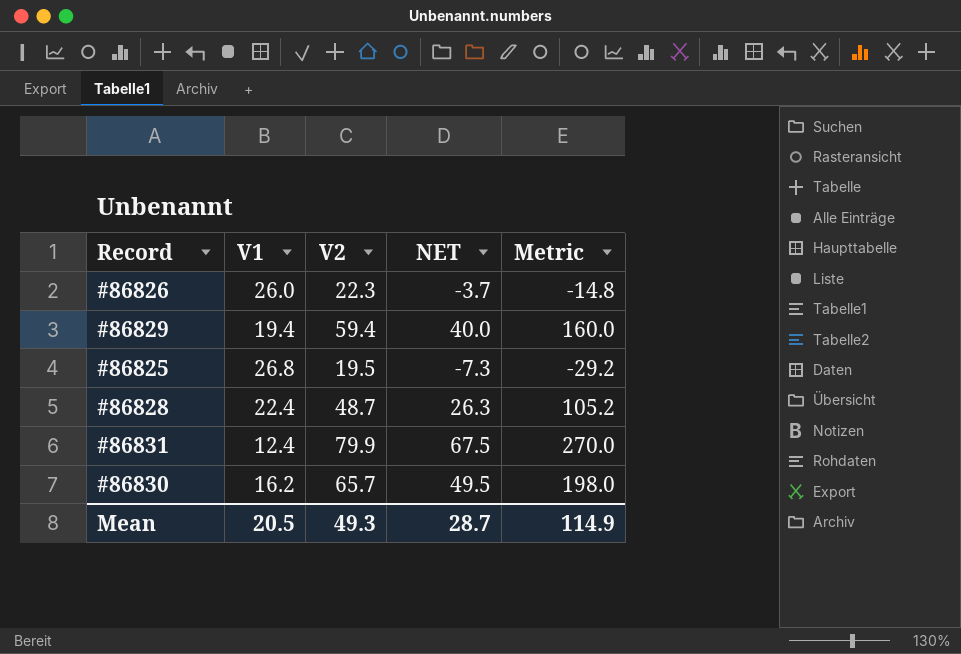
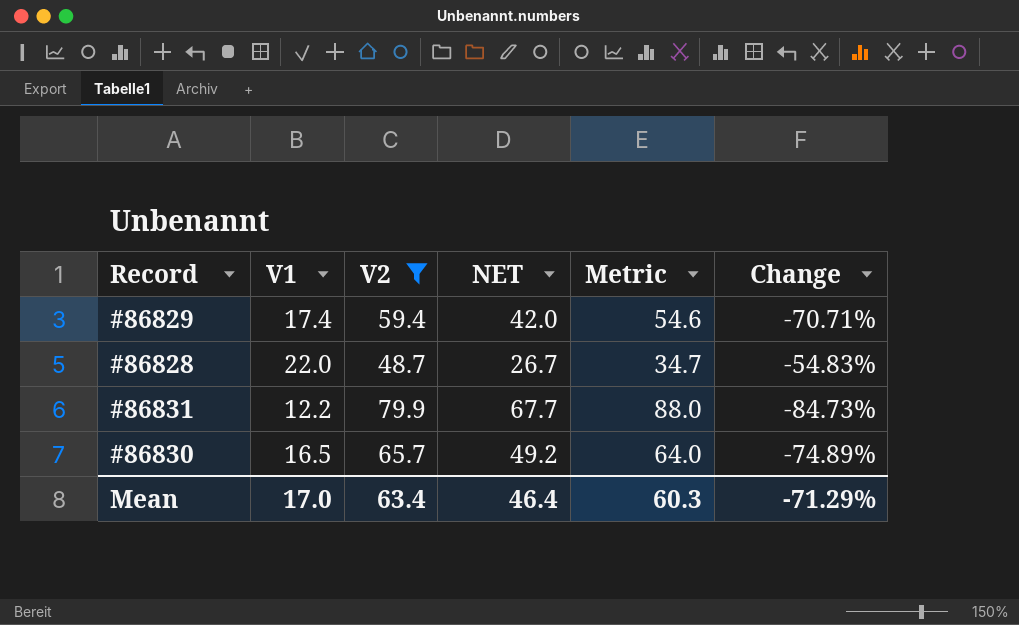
filter: none -> V2 >= 48.7
column Metric | formula: [NET] * 4 -> [NET] * 1.3
column Change | formula: none -> ([V1] - [V2]) / [V2]
#86829 | V1: 19.4 -> 17.4
#86829 | NET: 40.0 -> 42.0
#86828 | V1: 22.4 -> 22.0
#86828 | NET: 26.3 -> 26.7
#86831 | V1: 12.4 -> 12.2
#86831 | NET: 67.5 -> 67.7
#86830 | V1: 16.2 -> 16.5
#86830 | NET: 49.5 -> 49.2
Mean | V1: 20.5 -> 17.0
Mean | V2: 49.3 -> 63.4
Mean | NET: 28.7 -> 46.4
Mean | Metric: 114.9 -> 60.3

